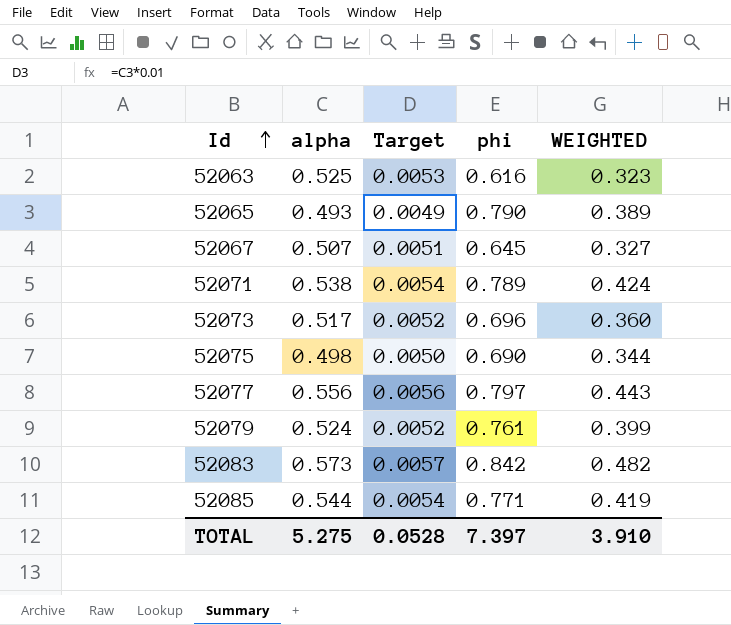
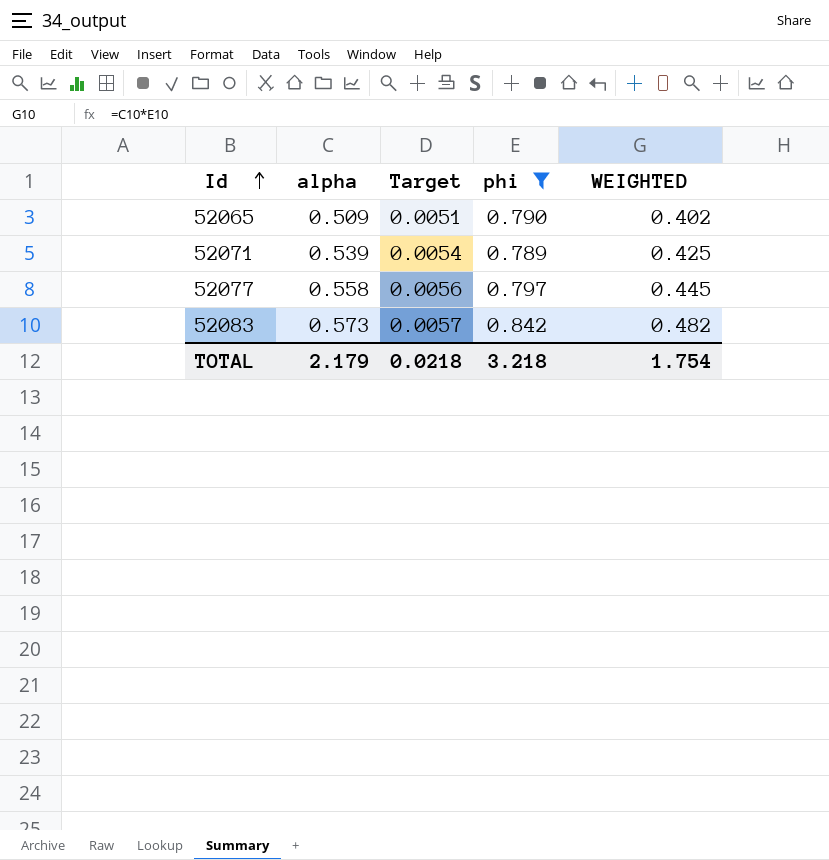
filter: none -> phi >= 0.789
52065 | alpha: 0.493 -> 0.509
52065 | Target: 0.0049 -> 0.0051
52065 | WEIGHTED: 0.389 -> 0.402
52071 | alpha: 0.538 -> 0.539
52071 | WEIGHTED: 0.424 -> 0.425
52077 | alpha: 0.556 -> 0.558
52077 | WEIGHTED: 0.443 -> 0.445
TOTAL | alpha: 5.275 -> 2.179
TOTAL | Target: 0.0528 -> 0.0218
TOTAL | phi: 7.397 -> 3.218
TOTAL | WEIGHTED: 3.910 -> 1.754

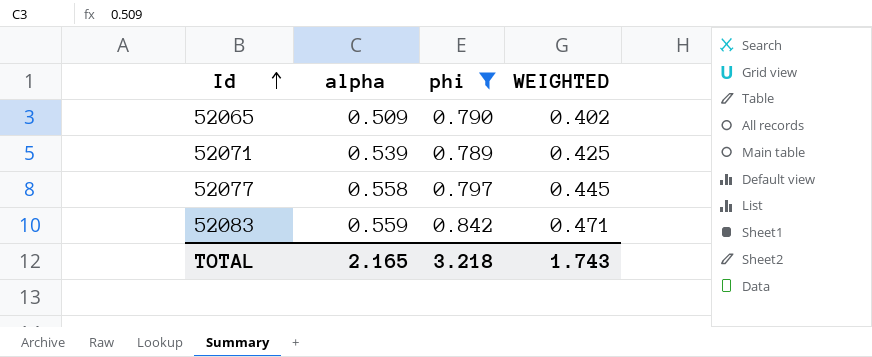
column Target | formula: [alpha] * 0.01 -> none
52083 | alpha: 0.573 -> 0.559
52083 | WEIGHTED: 0.482 -> 0.471
TOTAL | alpha: 2.179 -> 2.165
TOTAL | WEIGHTED: 1.754 -> 1.743

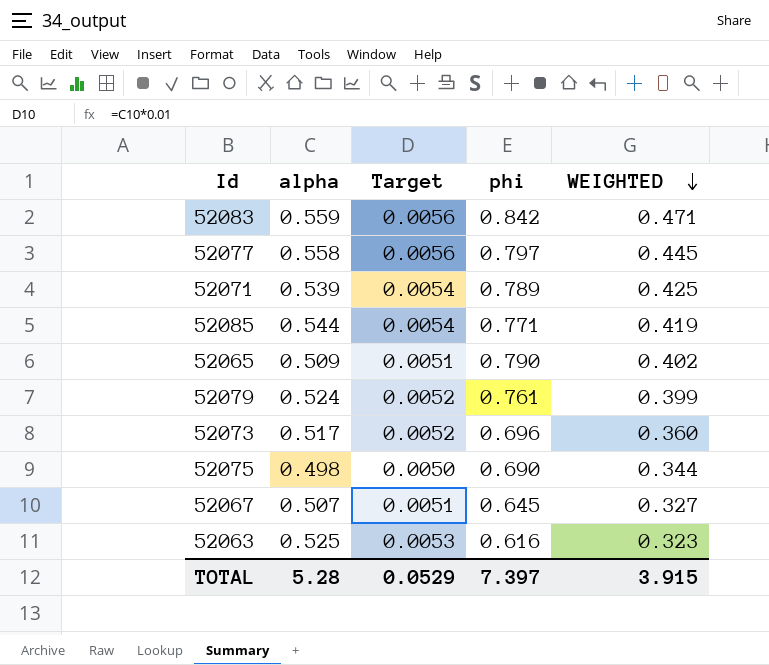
filter: phi >= 0.789 -> none
row order: Id ascending -> WEIGHTED descending
column Target | formula: none -> [alpha] * 0.01
TOTAL | alpha: 2.165 -> 5.28
TOTAL | phi: 3.218 -> 7.397
TOTAL | WEIGHTED: 1.743 -> 3.915

